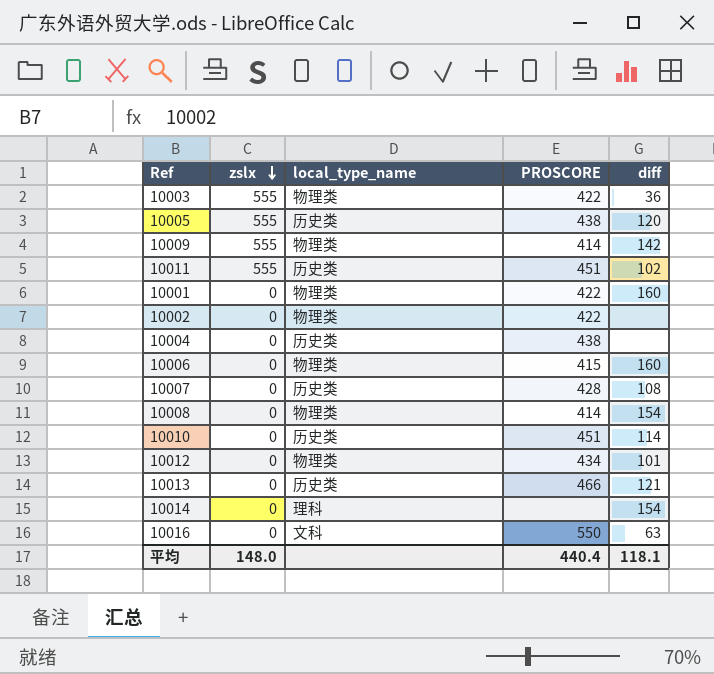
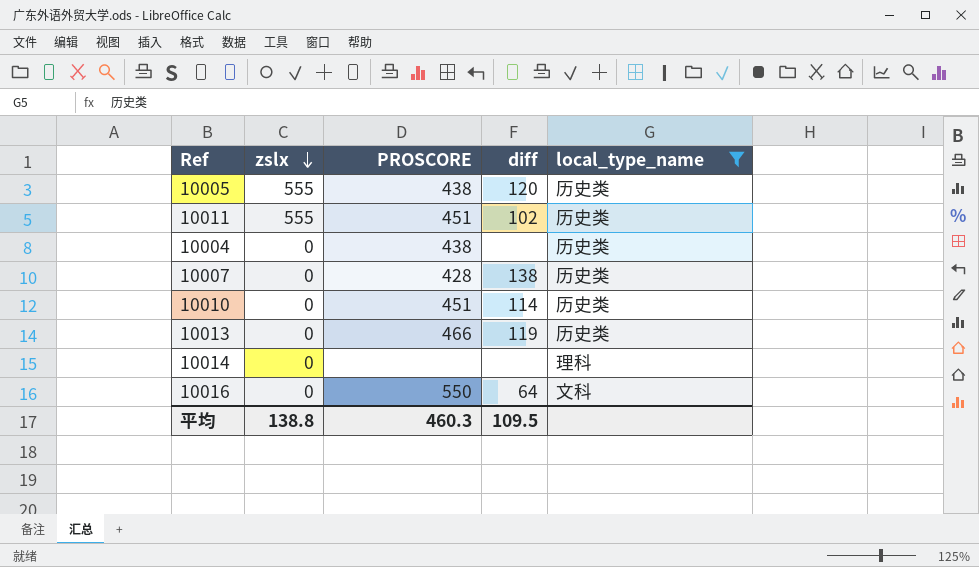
filter: none -> local_type_name != 物理类
column local_type_name | position: 3 -> 5
10007 | diff: 108 -> 138
10013 | diff: 121 -> 119
10014 | diff: 154 -> none
10016 | diff: 63 -> 64
平均 | zslx: 148.0 -> 138.8
平均 | PROSCORE: 440.4 -> 460.3
平均 | diff: 118.1 -> 109.5

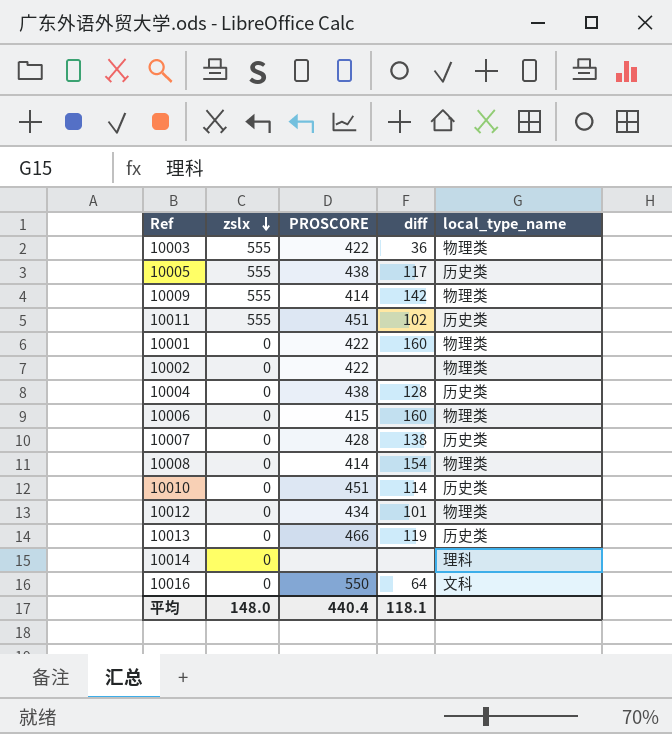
filter: local_type_name != 物理类 -> none
10005 | diff: 120 -> 117
10004 | diff: none -> 128
平均 | zslx: 138.8 -> 148.0
平均 | PROSCORE: 460.3 -> 440.4
平均 | diff: 109.5 -> 118.1

